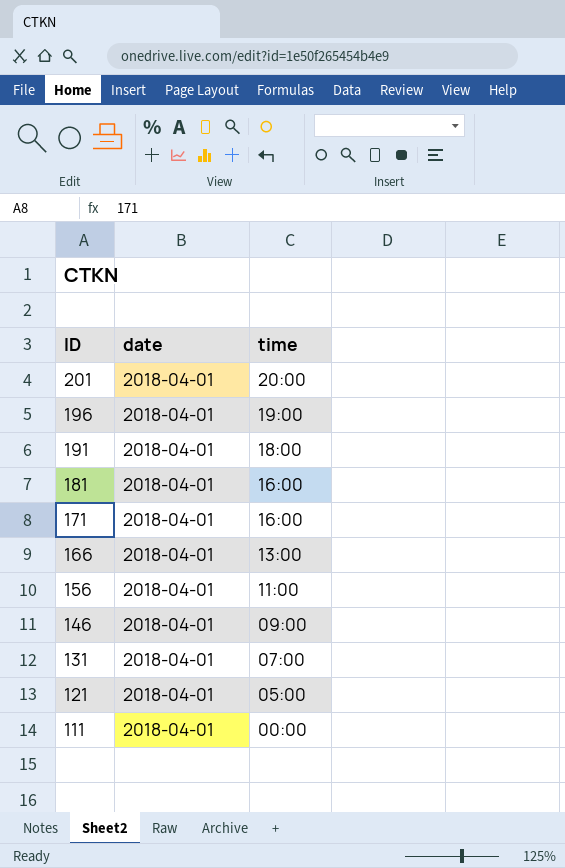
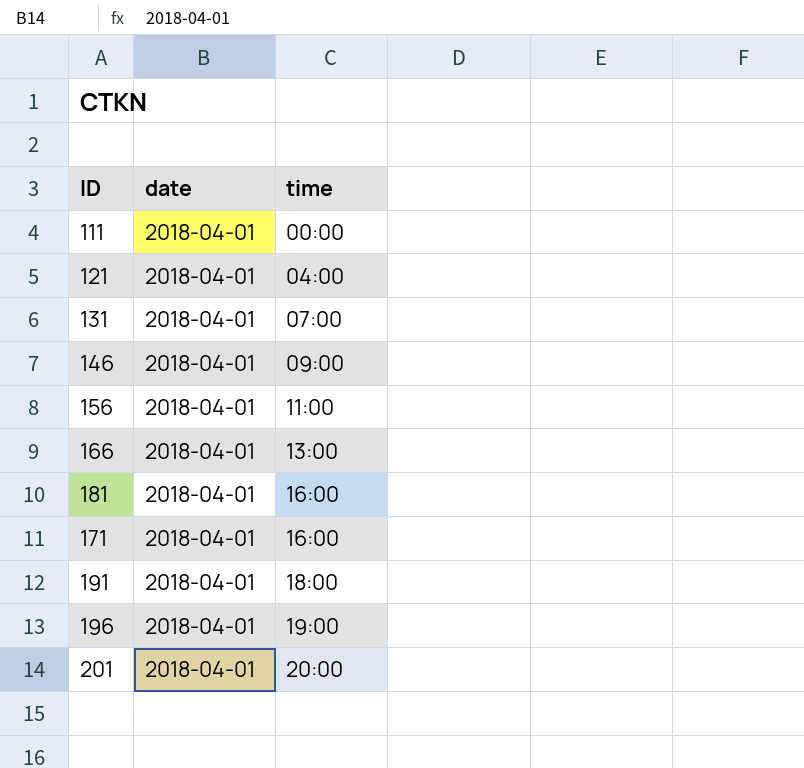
row order: ID descending -> time ascending
121 | time: 05:00 -> 04:00

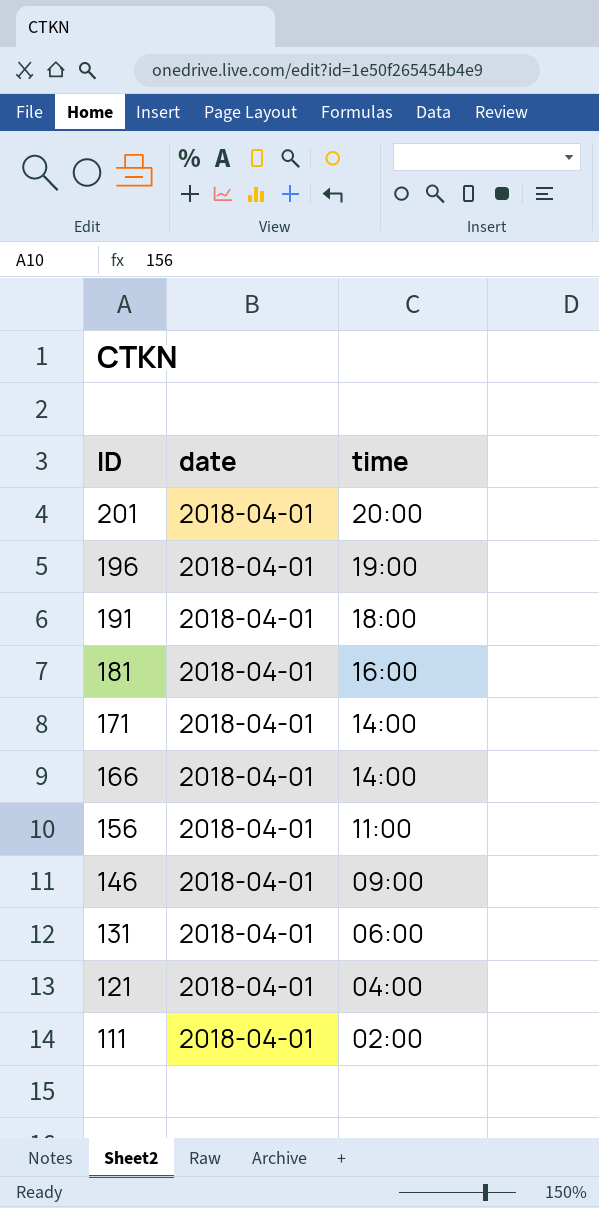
row order: time ascending -> ID descending
171 | time: 16:00 -> 14:00
166 | time: 13:00 -> 14:00
131 | time: 07:00 -> 06:00
111 | time: 00:00 -> 02:00

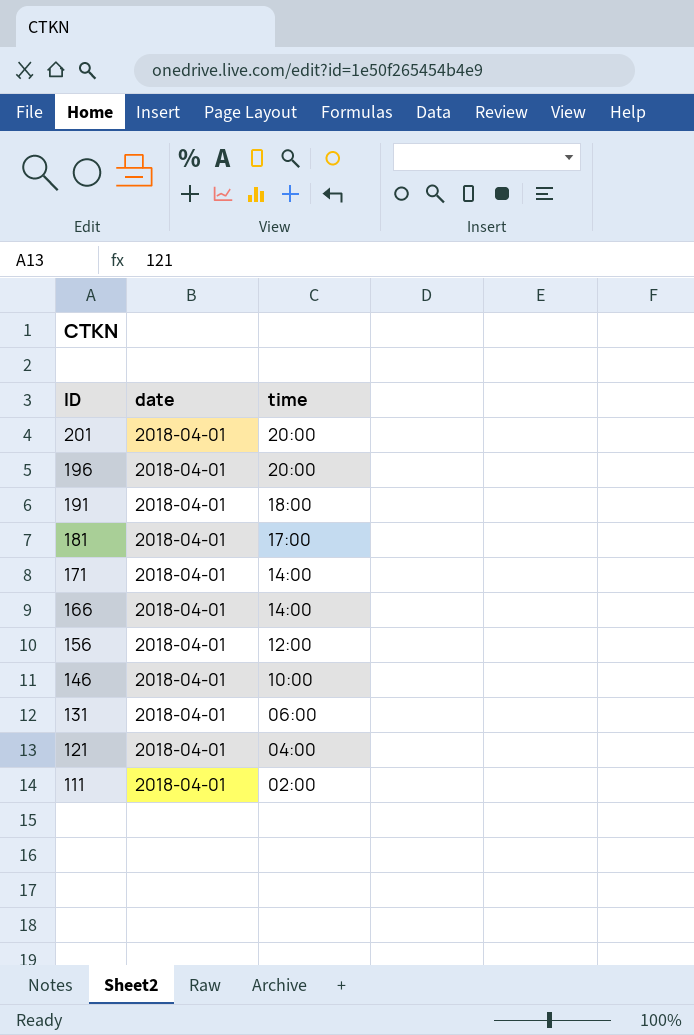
196 | time: 19:00 -> 20:00
181 | time: 16:00 -> 17:00
156 | time: 11:00 -> 12:00
146 | time: 09:00 -> 10:00

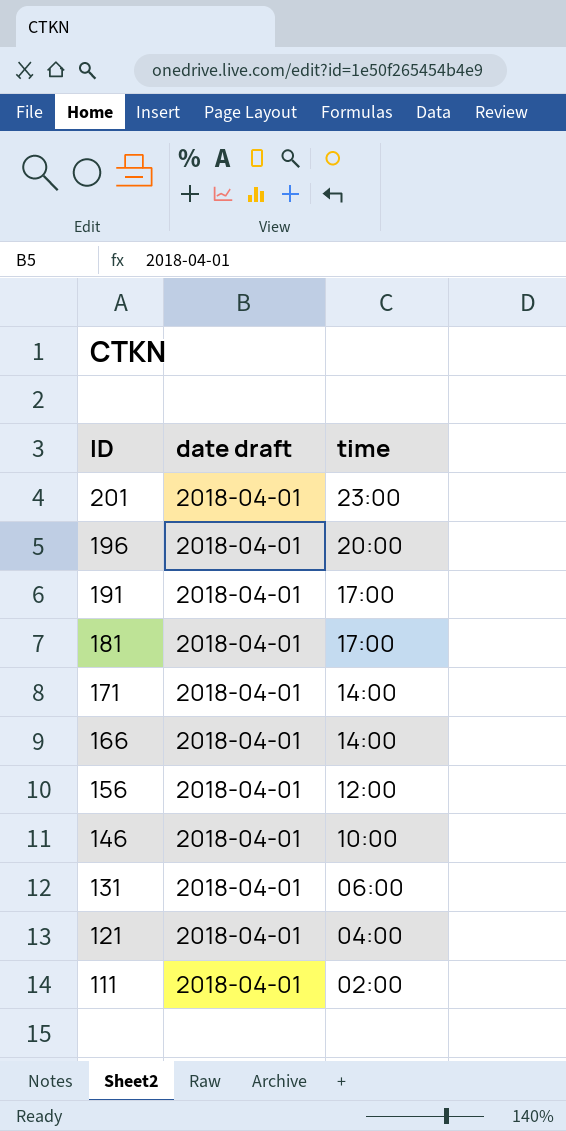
column name: date -> date draft
201 | time: 20:00 -> 23:00
191 | time: 18:00 -> 17:00

